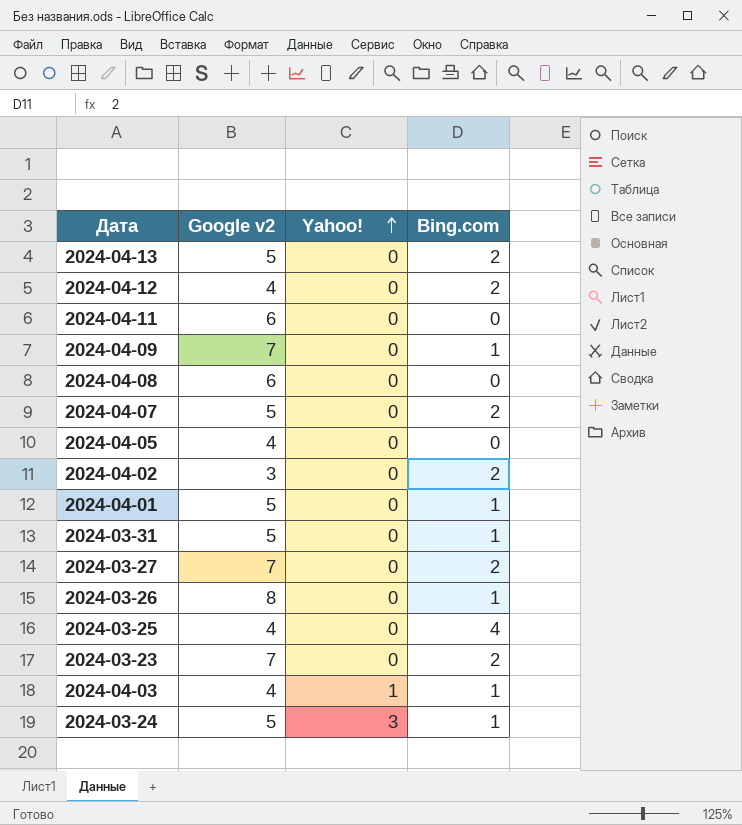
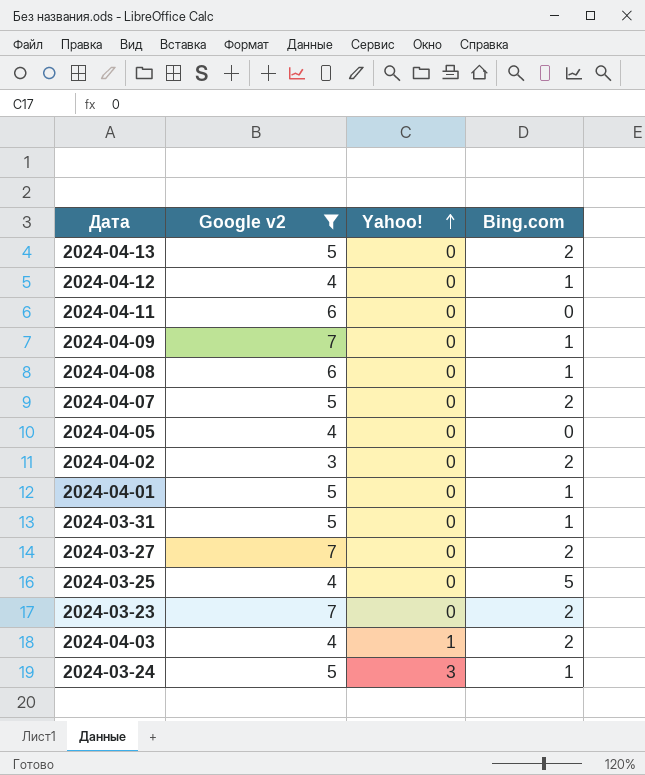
filter: none -> Google v2 != 8
2024-04-12 | Bing.com: 2 -> 1
2024-04-08 | Bing.com: 0 -> 1
2024-03-25 | Bing.com: 4 -> 5
2024-04-03 | Bing.com: 1 -> 2

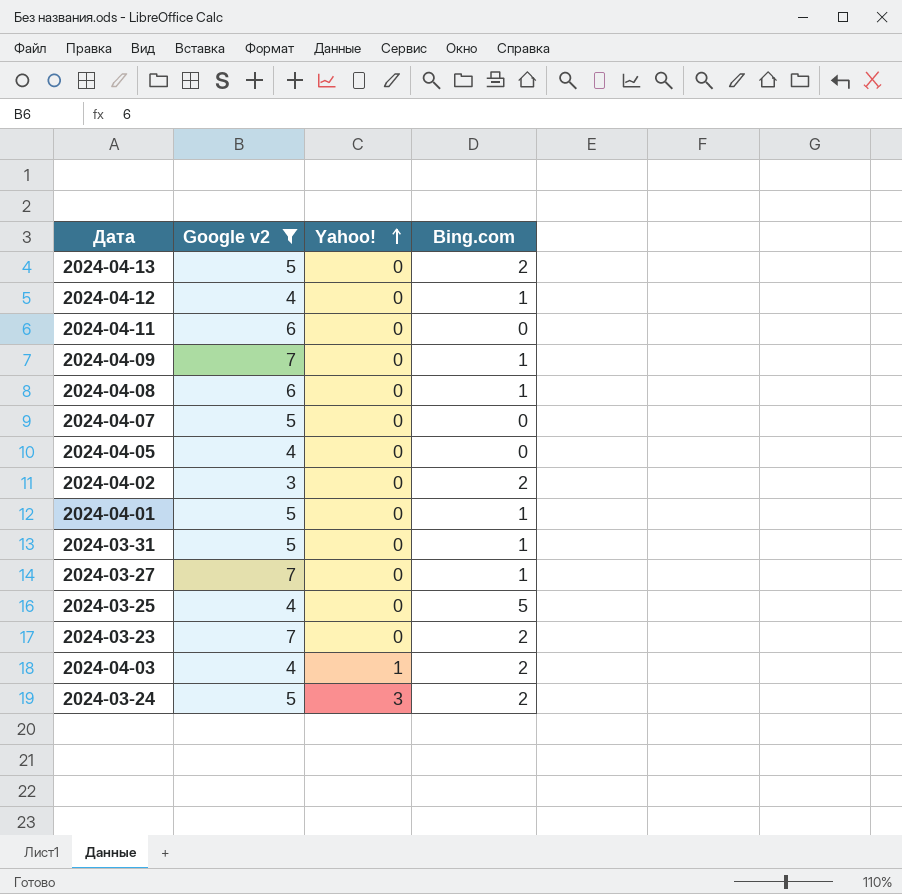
2024-04-07 | Bing.com: 2 -> 0
2024-03-27 | Bing.com: 2 -> 1
2024-03-24 | Bing.com: 1 -> 2

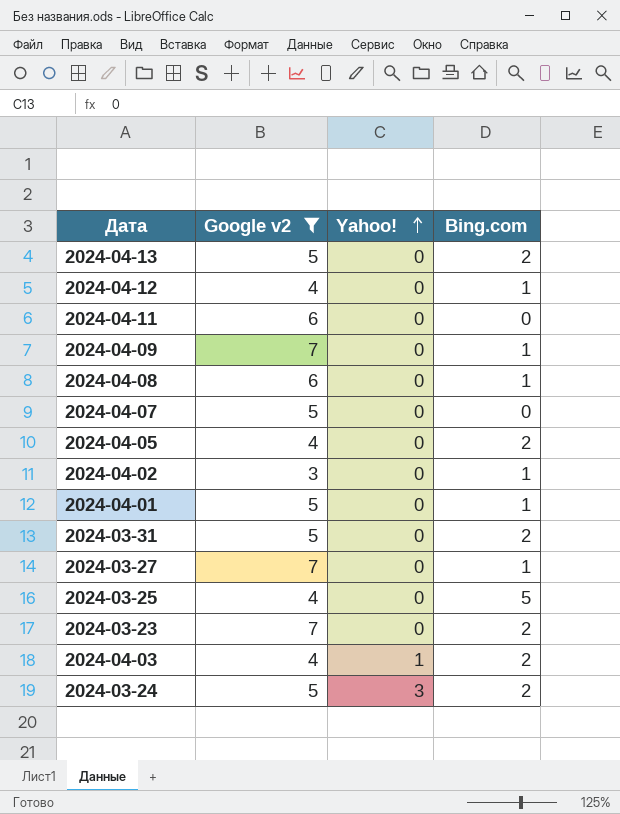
2024-04-05 | Bing.com: 0 -> 2
2024-04-02 | Bing.com: 2 -> 1
2024-03-31 | Bing.com: 1 -> 2

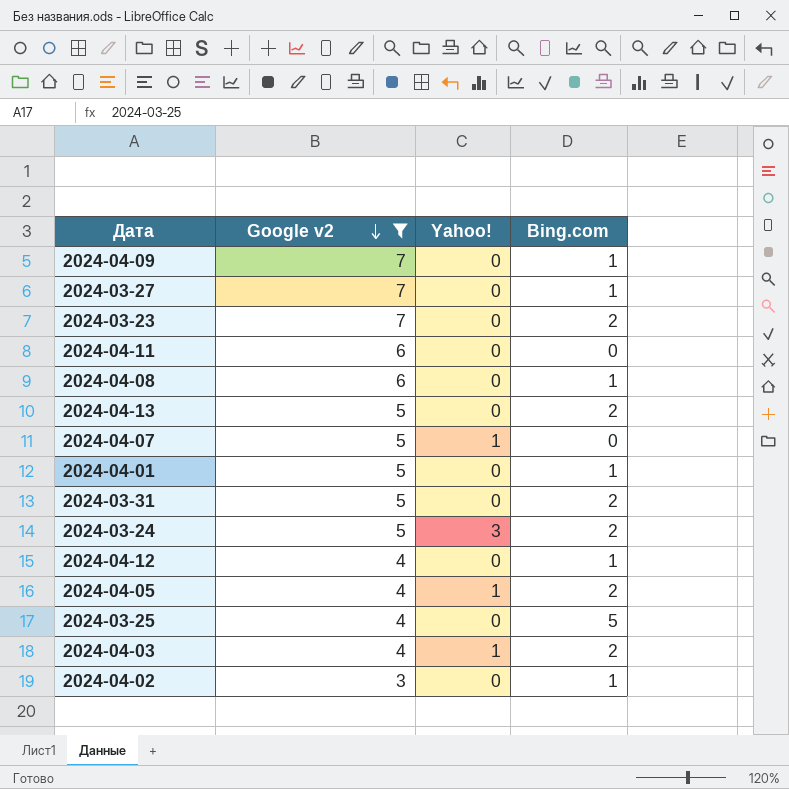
row order: Yahoo! ascending -> Google v2 descending
2024-04-07 | Yahoo!: 0 -> 1
2024-04-05 | Yahoo!: 0 -> 1

